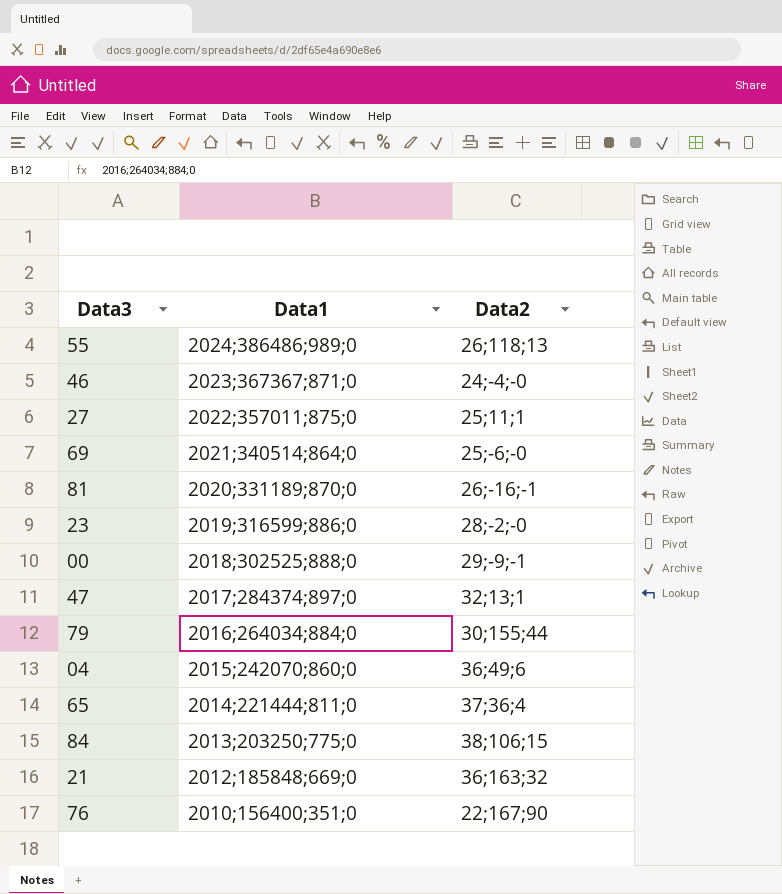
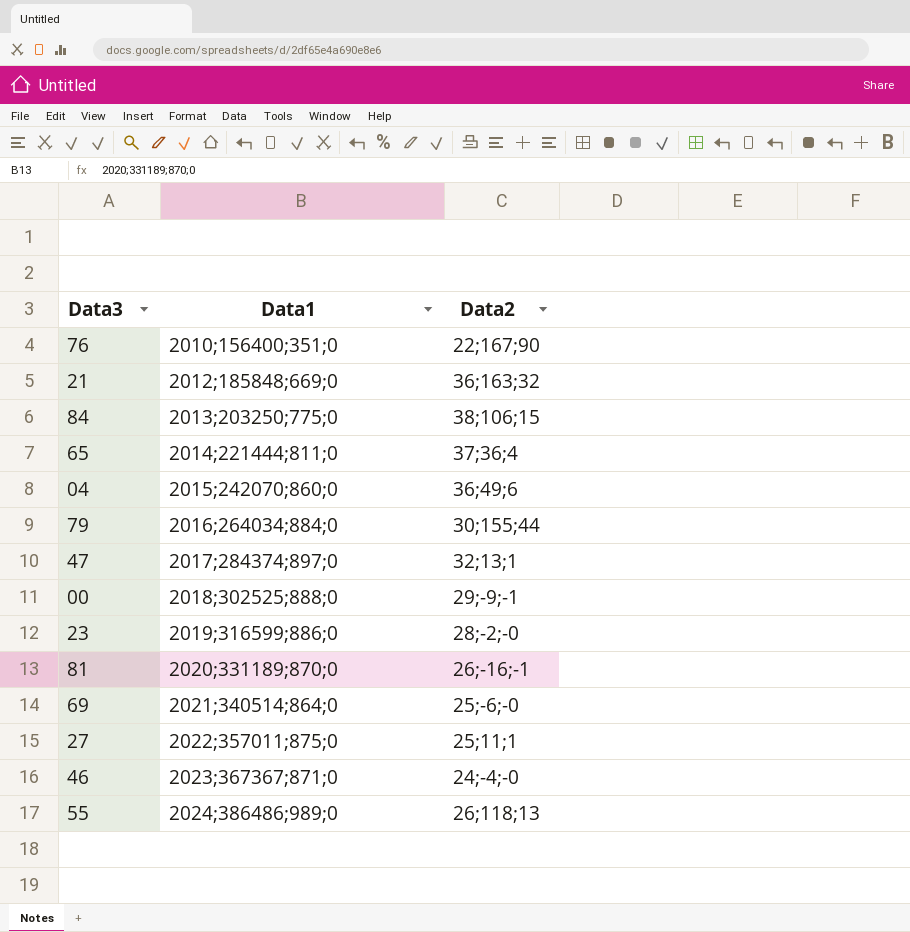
row order: Data1 descending -> Data1 ascending

